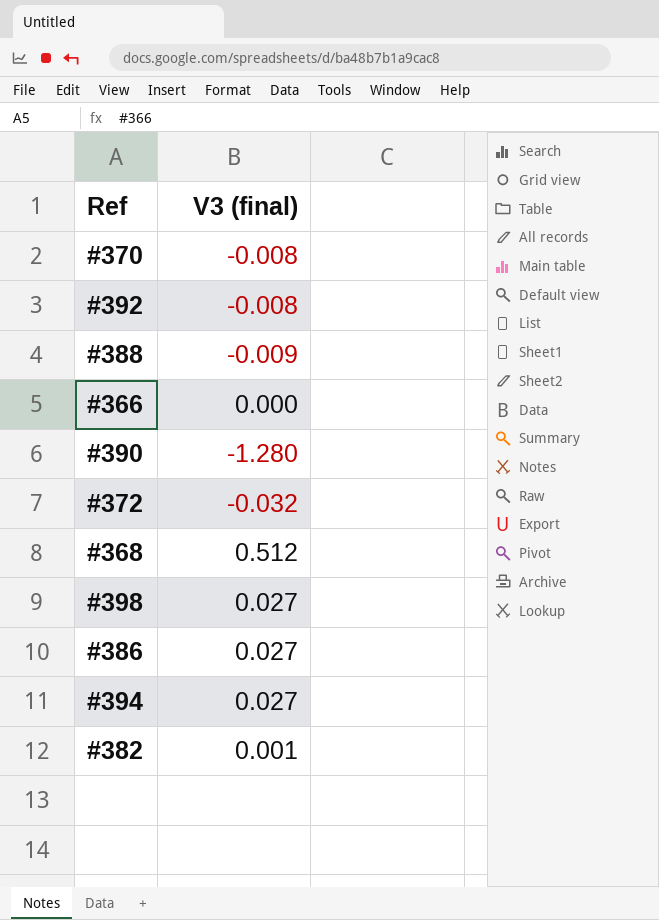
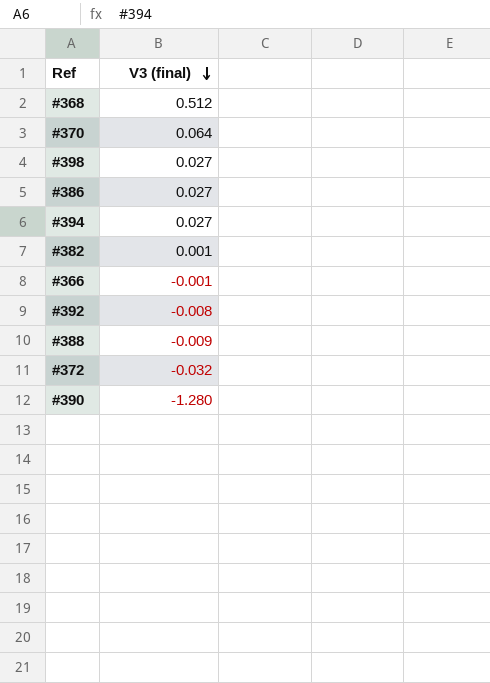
row order: none -> V3 (final) descending
#370 | V3 (final): -0.008 -> 0.064
#366 | V3 (final): 0.000 -> -0.001

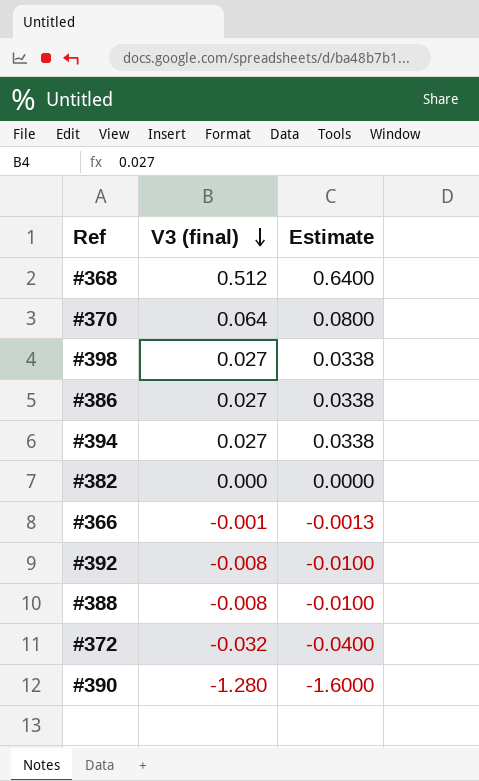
column Estimate | formula: none -> [V3 (final)] * 1.25
#382 | V3 (final): 0.001 -> 0.000
#388 | V3 (final): -0.009 -> -0.008

